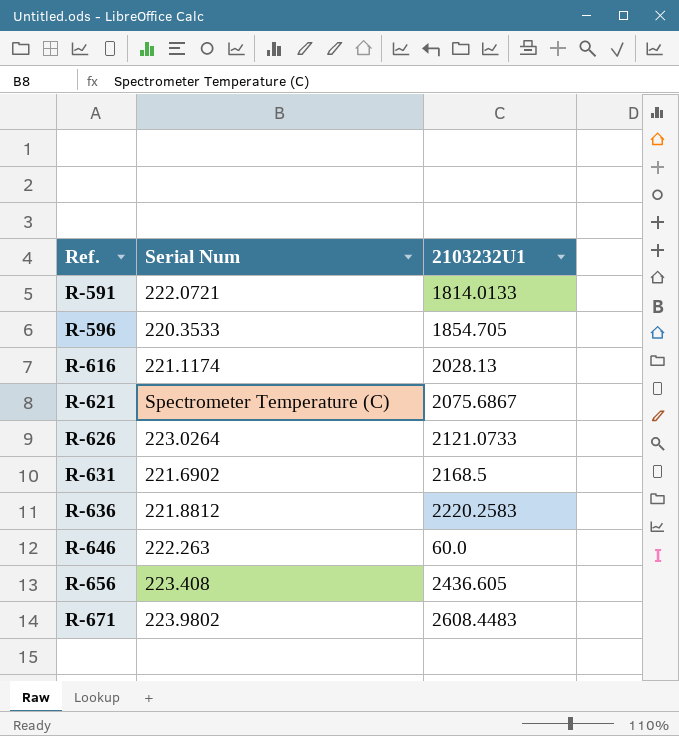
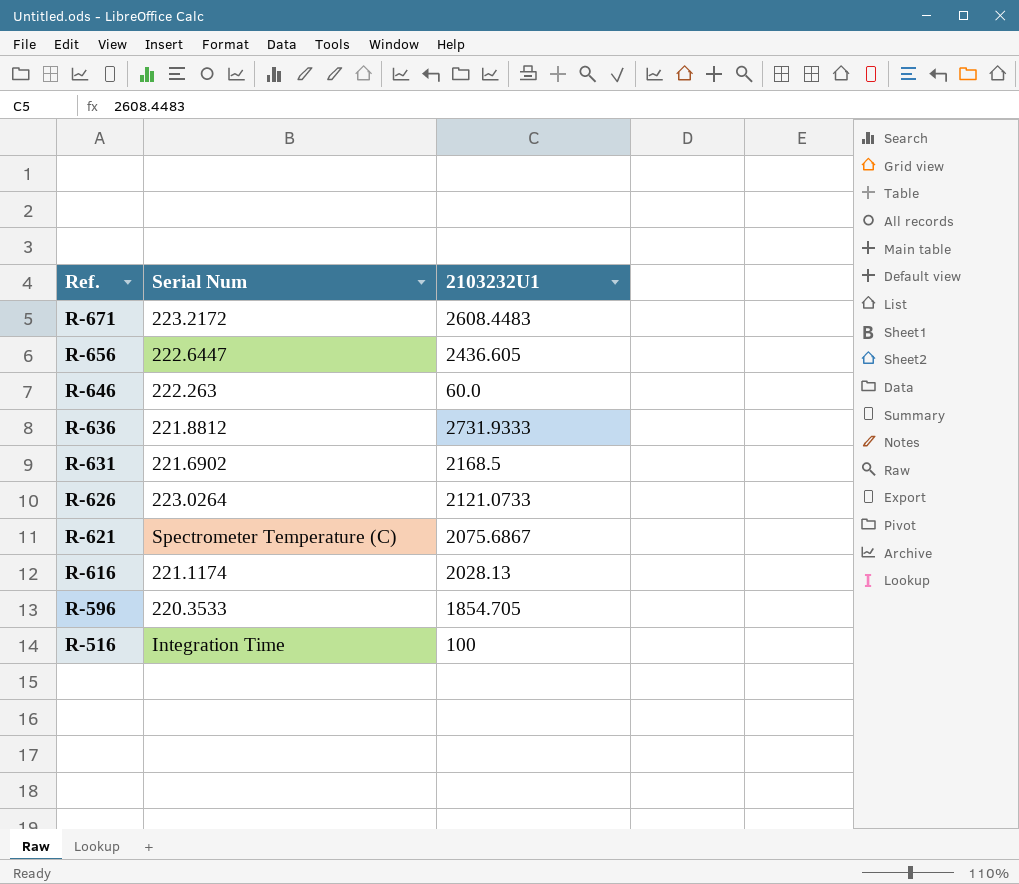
row order: Ref. ascending -> Ref. descending
row R-591: 222.0721 | 1814.0133 -> none
R-671 | Serial Num: 223.9802 -> 223.2172
R-656 | Serial Num: 223.408 -> 222.6447
R-636 | 2103232U1: 2220.2583 -> 2731.9333
row R-516: none -> Integration Time | 100

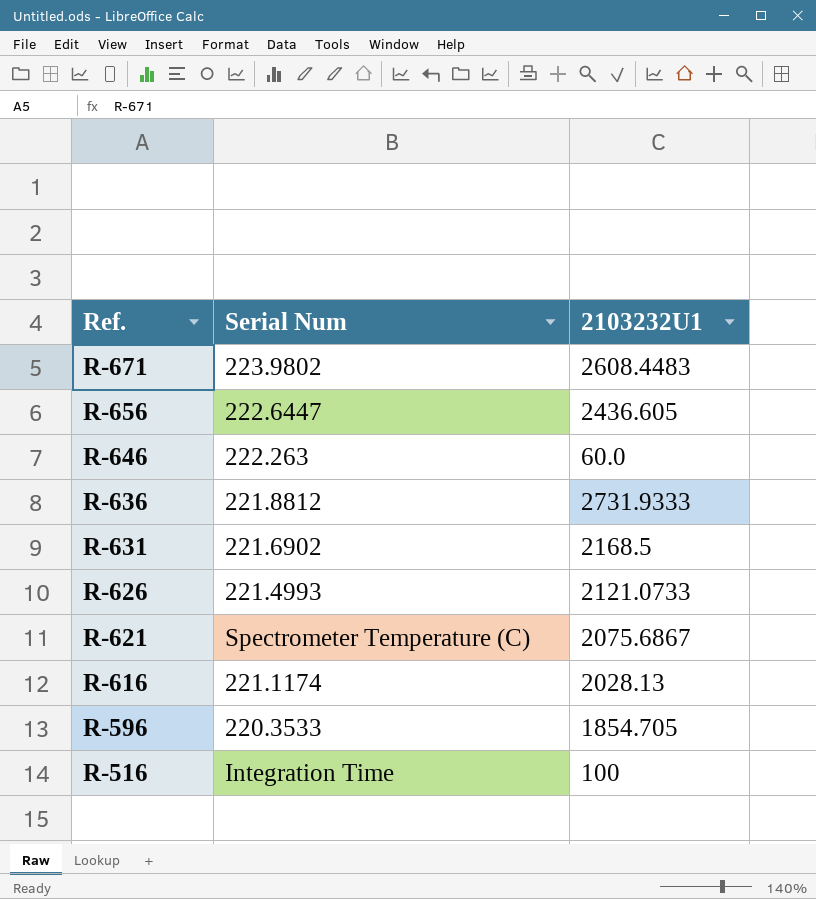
R-671 | Serial Num: 223.2172 -> 223.9802
R-626 | Serial Num: 223.0264 -> 221.4993

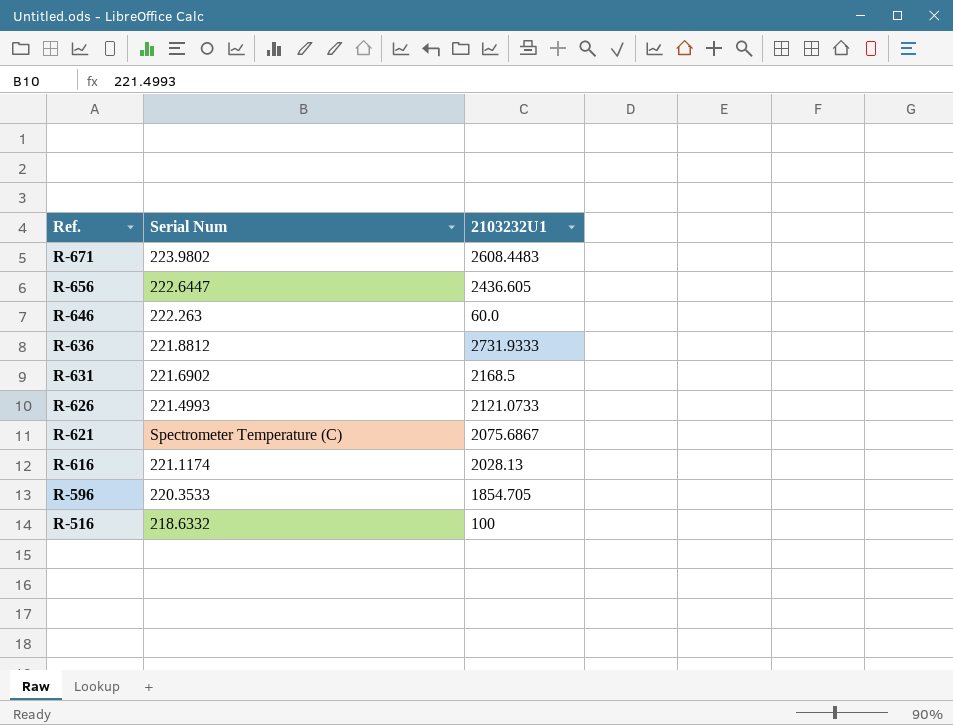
R-516 | Serial Num: Integration Time -> 218.6332

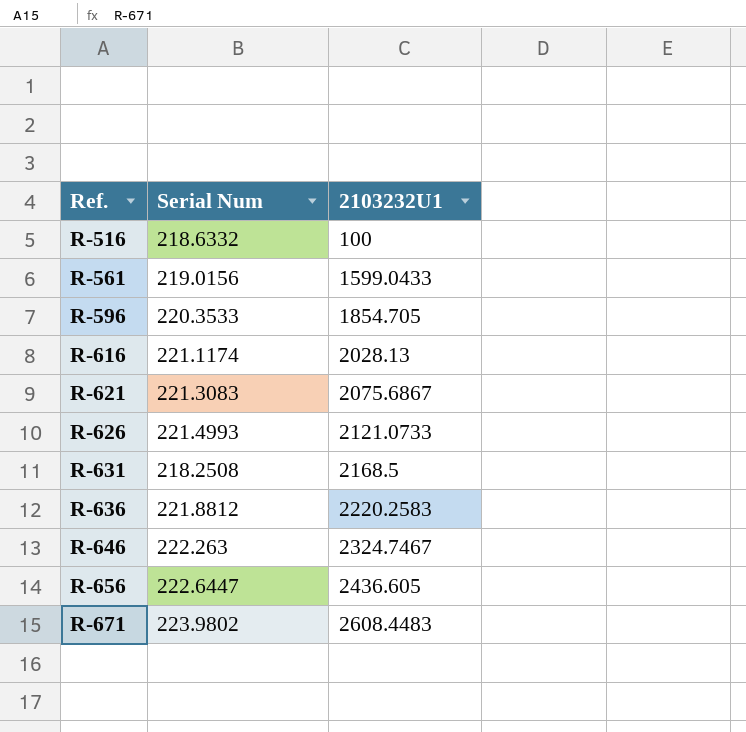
row order: Ref. descending -> Ref. ascending
row R-561: none -> 219.0156 | 1599.0433
R-621 | Serial Num: Spectrometer Temperature (C) -> 221.3083
R-631 | Serial Num: 221.6902 -> 218.2508
R-636 | 2103232U1: 2731.9333 -> 2220.2583
R-646 | 2103232U1: 60.0 -> 2324.7467

